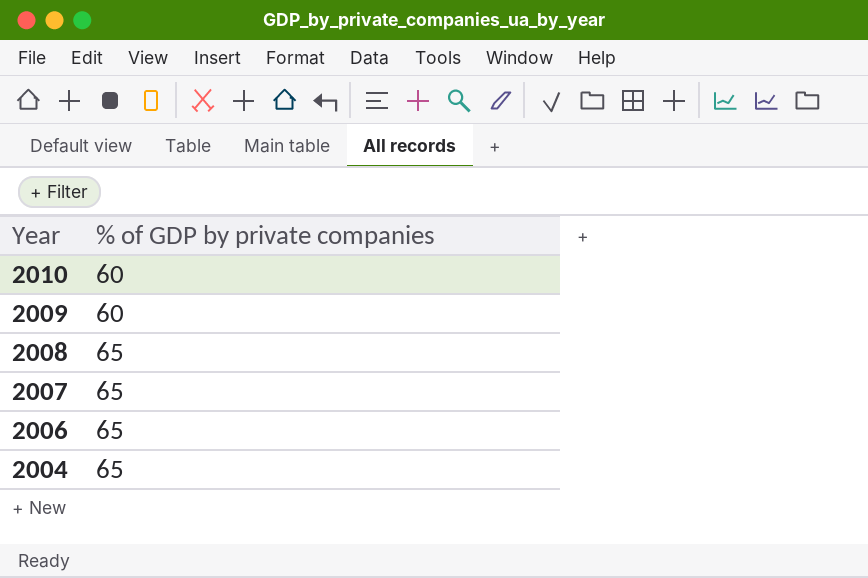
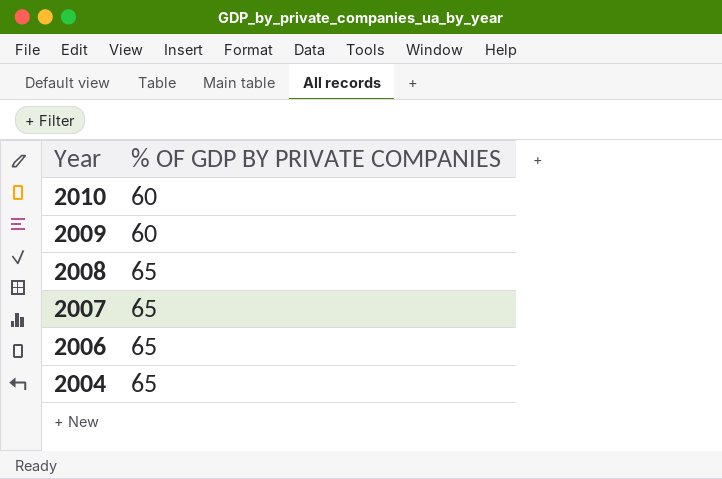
column name: % of GDP by private companies -> % OF GDP BY PRIVATE COMPANIES

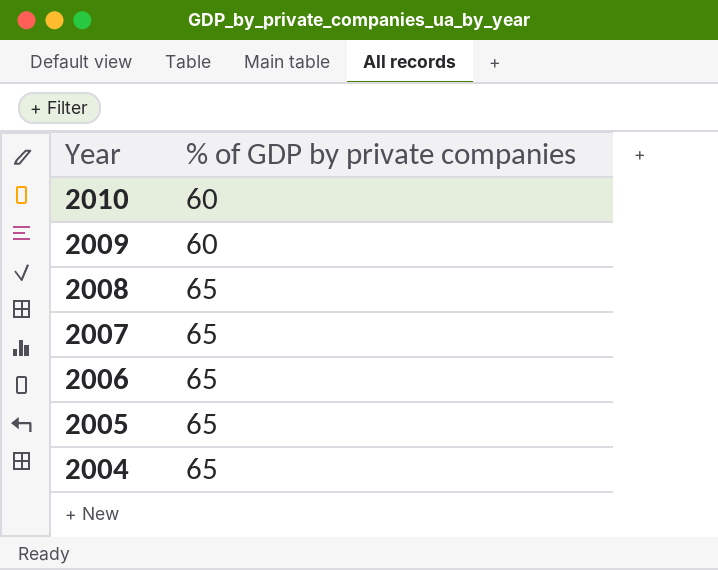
column name: % OF GDP BY PRIVATE COMPANIES -> % of GDP by private companies
row 2005: none -> 65

